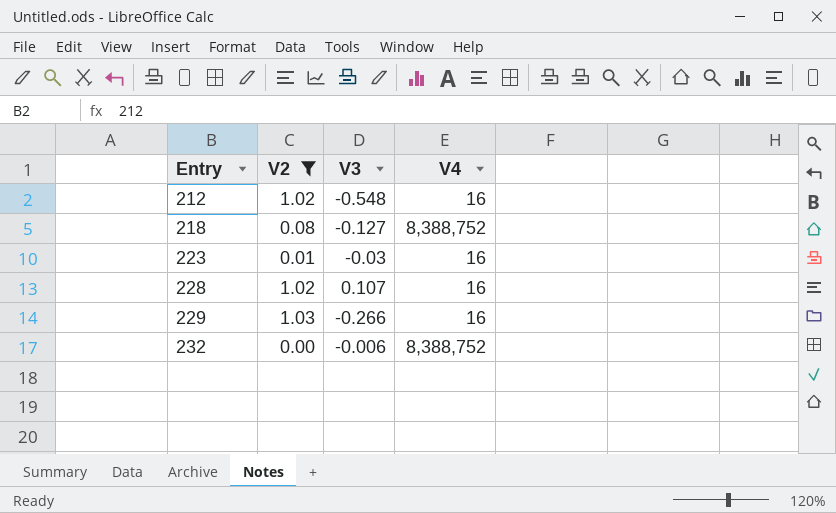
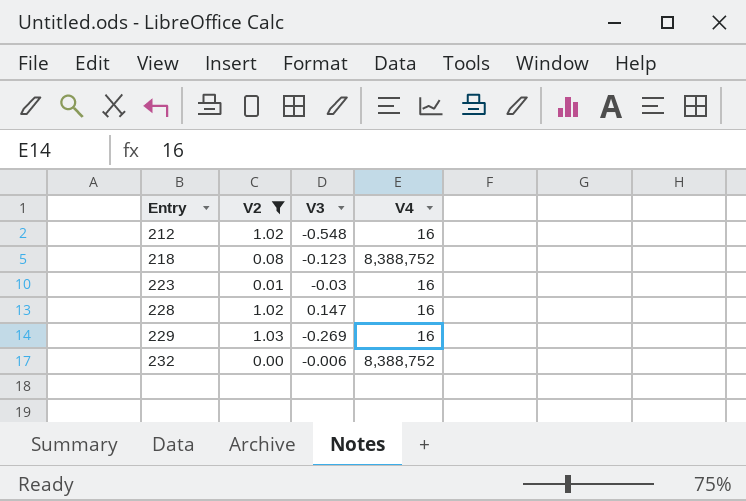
218 | V3: -0.127 -> -0.123
228 | V3: 0.107 -> 0.147
229 | V3: -0.266 -> -0.269

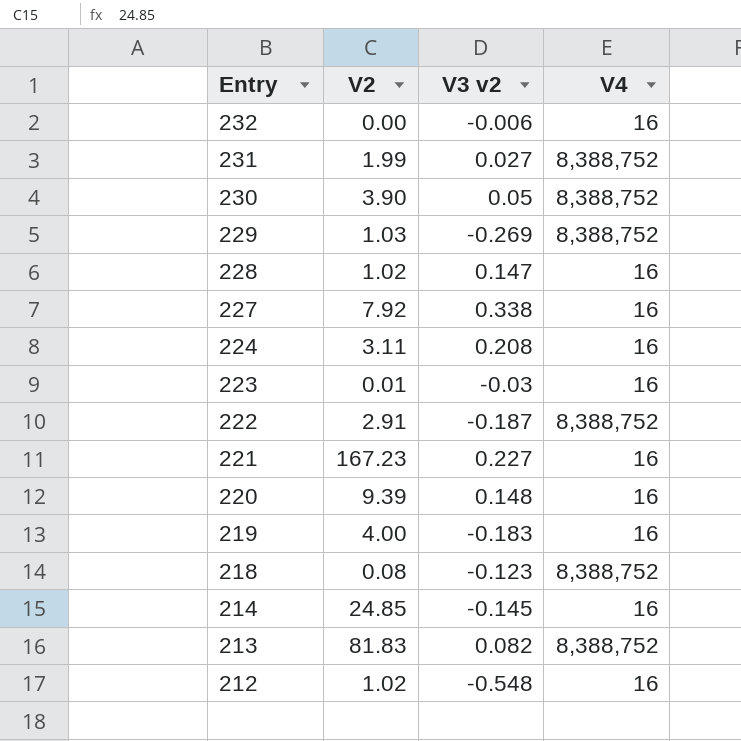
filter: V2 <= 1.03 -> none
row order: Entry ascending -> Entry descending
column name: V3 -> V3 v2
232 | V4: 8,388,752 -> 16
229 | V4: 16 -> 8,388,752

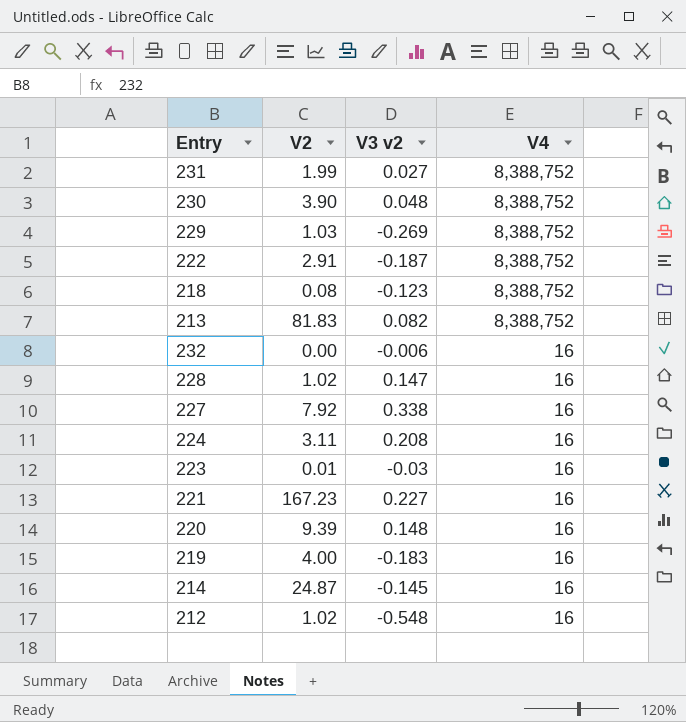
row order: Entry descending -> V4 descending
230 | V3 v2: 0.05 -> 0.048
214 | V2: 24.85 -> 24.87

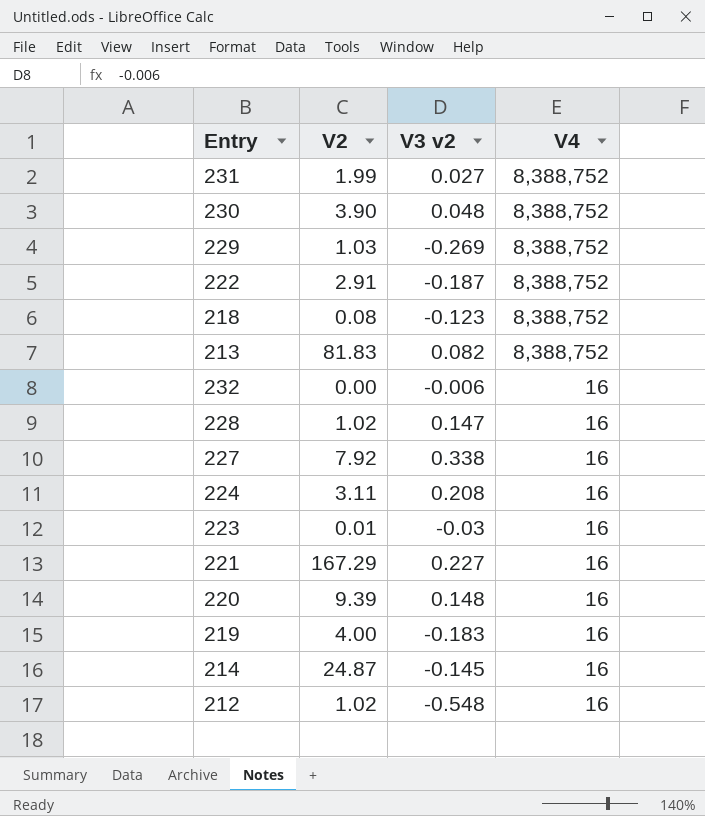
221 | V2: 167.23 -> 167.29

